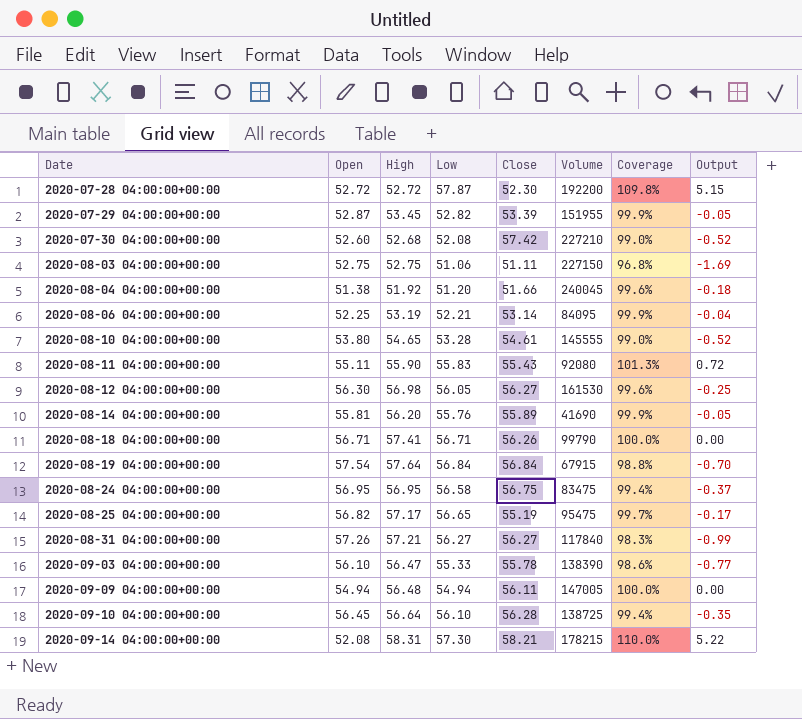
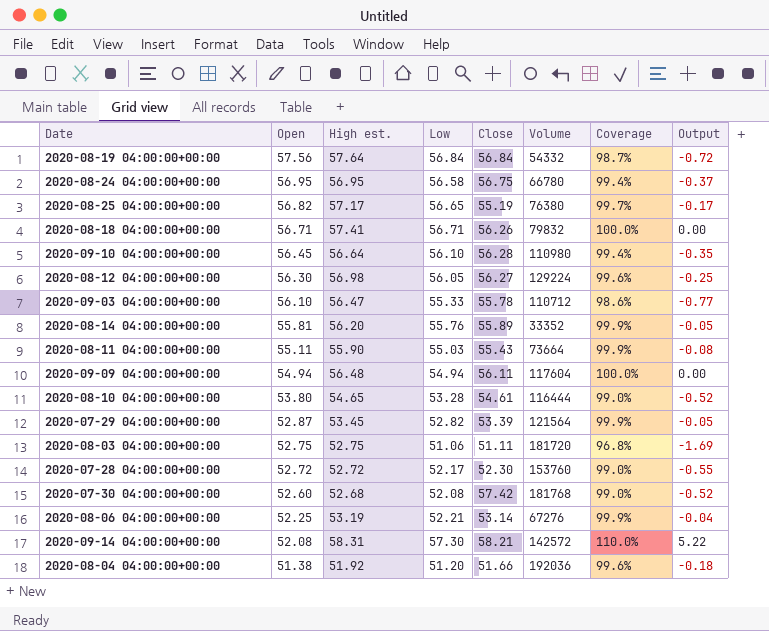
row order: Date ascending -> Open descending
column name: High -> High est.
row 2020-08-31 04:00:00+00:00: 57.26 | 57.21 | 56.27 | 56.27 | 117840 | 98.3% | -0.99 -> none
2020-08-19 04:00:00+00:00 | Open: 57.54 -> 57.56
2020-08-19 04:00:00+00:00 | Volume: 67915 -> 54332
2020-08-19 04:00:00+00:00 | Coverage: 98.8% -> 98.7%
2020-08-19 04:00:00+00:00 | Output: -0.70 -> -0.72
2020-08-24 04:00:00+00:00 | Volume: 83475 -> 66780
2020-08-25 04:00:00+00:00 | Volume: 95475 -> 76380
2020-08-18 04:00:00+00:00 | Volume: 99790 -> 79832
2020-09-10 04:00:00+00:00 | Volume: 138725 -> 110980
2020-08-12 04:00:00+00:00 | Volume: 161530 -> 129224
2020-09-03 04:00:00+00:00 | Volume: 138390 -> 110712
2020-08-14 04:00:00+00:00 | Volume: 41690 -> 33352
2020-08-11 04:00:00+00:00 | Low: 55.83 -> 55.03
2020-08-11 04:00:00+00:00 | Volume: 92080 -> 73664
2020-08-11 04:00:00+00:00 | Coverage: 101.3% -> 99.9%
2020-08-11 04:00:00+00:00 | Output: 0.72 -> -0.08
2020-09-09 04:00:00+00:00 | Volume: 147005 -> 117604
2020-08-10 04:00:00+00:00 | Volume: 145555 -> 116444
2020-07-29 04:00:00+00:00 | Volume: 151955 -> 121564
2020-08-03 04:00:00+00:00 | Volume: 227150 -> 181720
2020-07-28 04:00:00+00:00 | Low: 57.87 -> 52.17
2020-07-28 04:00:00+00:00 | Volume: 192200 -> 153760
2020-07-28 04:00:00+00:00 | Coverage: 109.8% -> 99.0%
2020-07-28 04:00:00+00:00 | Output: 5.15 -> -0.55
2020-07-30 04:00:00+00:00 | Volume: 227210 -> 181768
2020-08-06 04:00:00+00:00 | Volume: 84095 -> 67276
2020-09-14 04:00:00+00:00 | Volume: 178215 -> 142572
2020-08-04 04:00:00+00:00 | Volume: 240045 -> 192036

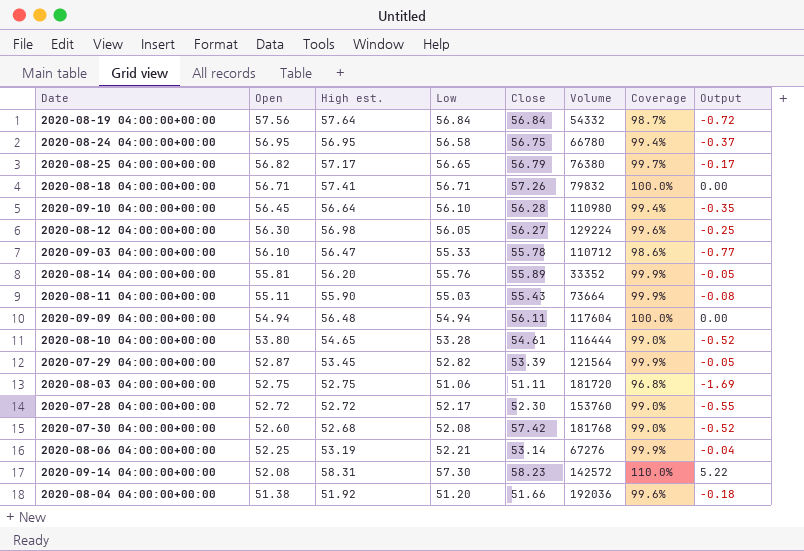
2020-08-25 04:00:00+00:00 | Close: 55.19 -> 56.79
2020-08-18 04:00:00+00:00 | Close: 56.26 -> 57.26
2020-09-14 04:00:00+00:00 | Close: 58.21 -> 58.23

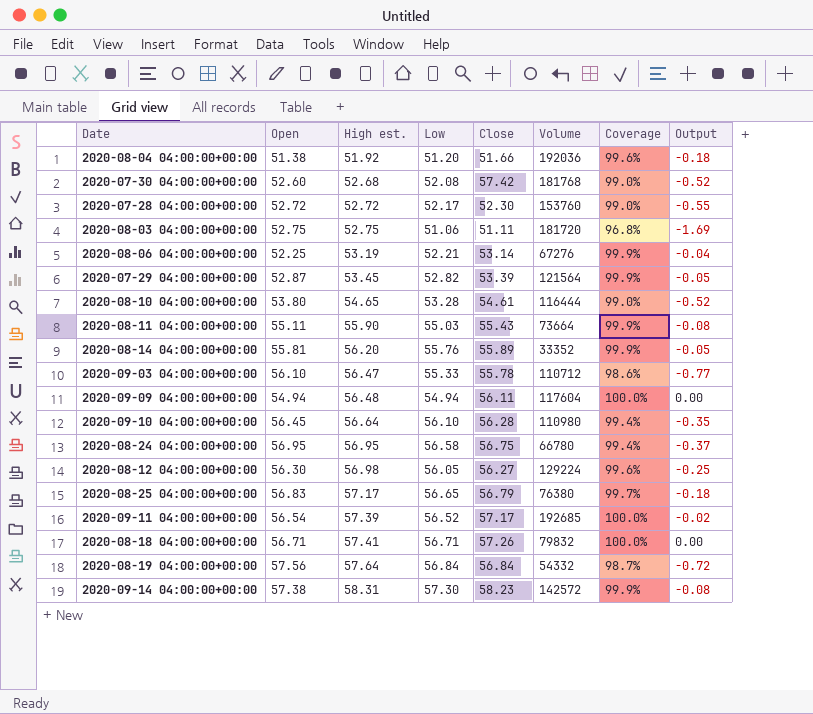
row order: Open descending -> High est. ascending
2020-08-25 04:00:00+00:00 | Open: 56.82 -> 56.83
2020-08-25 04:00:00+00:00 | Output: -0.17 -> -0.18
row 2020-09-11 04:00:00+00:00: none -> 56.54 | 57.39 | 56.52 | 57.17 | 192685 | 100.0% | -0.02
2020-09-14 04:00:00+00:00 | Open: 52.08 -> 57.38
2020-09-14 04:00:00+00:00 | Coverage: 110.0% -> 99.9%
2020-09-14 04:00:00+00:00 | Output: 5.22 -> -0.08

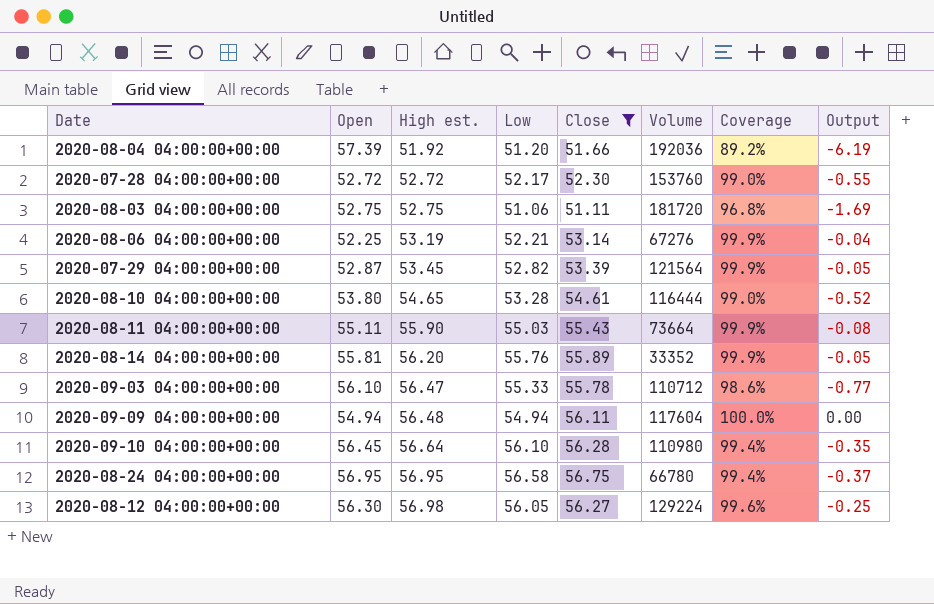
filter: none -> Close <= 56.75
2020-08-04 04:00:00+00:00 | Open: 51.38 -> 57.39
2020-08-04 04:00:00+00:00 | Coverage: 99.6% -> 89.2%
2020-08-04 04:00:00+00:00 | Output: -0.18 -> -6.19

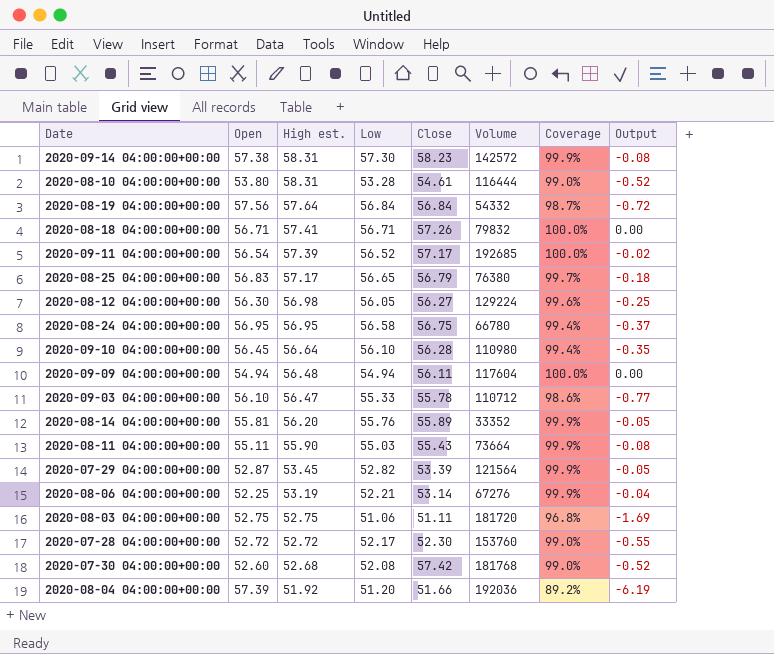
filter: Close <= 56.75 -> none
row order: High est. ascending -> High est. descending
2020-08-10 04:00:00+00:00 | High est.: 54.65 -> 58.31

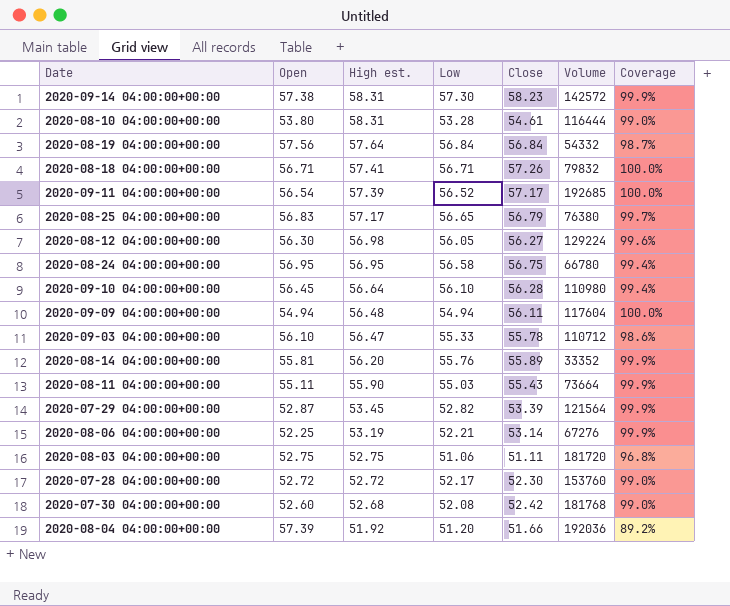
column Output | formula: [Low] - [Open] -> none
2020-07-30 04:00:00+00:00 | Close: 57.42 -> 52.42

